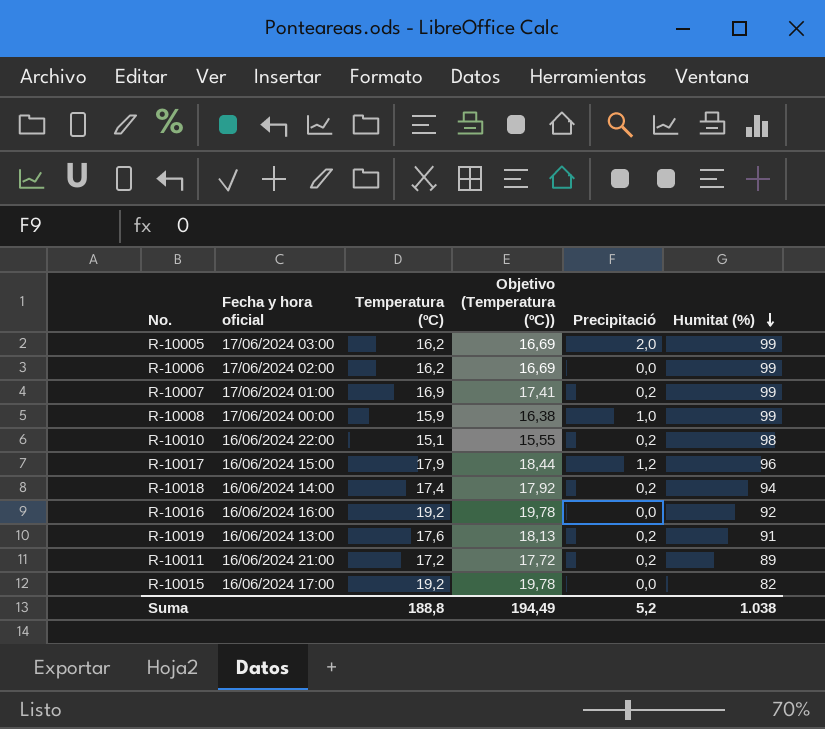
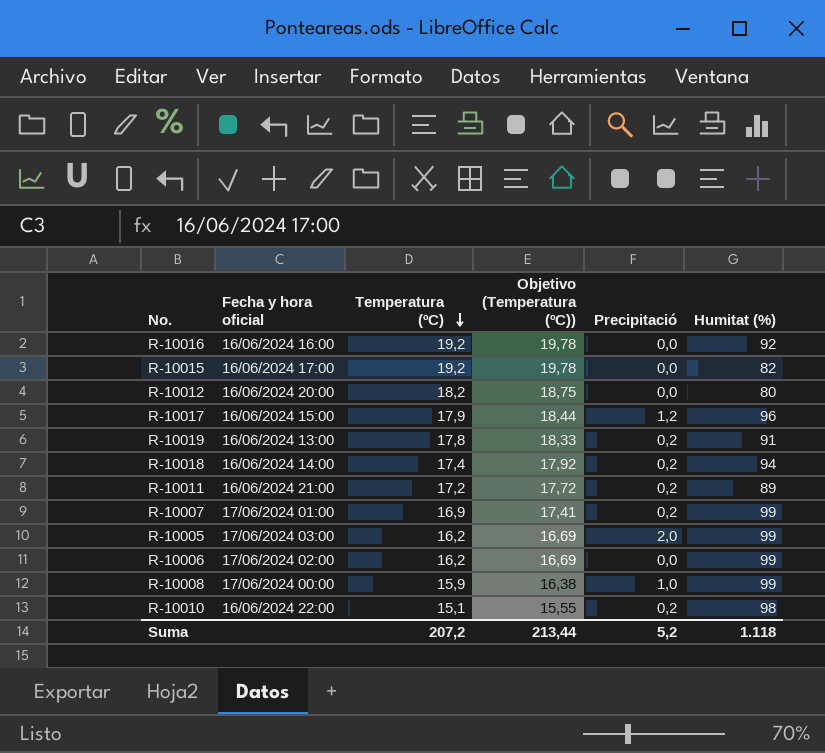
row order: Humitat (%) descending -> Temperatura (ºC) descending
row R-10012: none -> 16/06/2024 20:00 | 18,2 | 18,75 | 0,0 | 80
R-10019 | Temperatura (ºC): 17,6 -> 17,8
R-10019 | Objetivo (Temperatura (ºC)): 18,13 -> 18,33
Suma | Temperatura (ºC): 188,8 -> 207,2
Suma | Objetivo (Temperatura (ºC)): 194,49 -> 213,44
Suma | Humitat (%): 1.038 -> 1.118

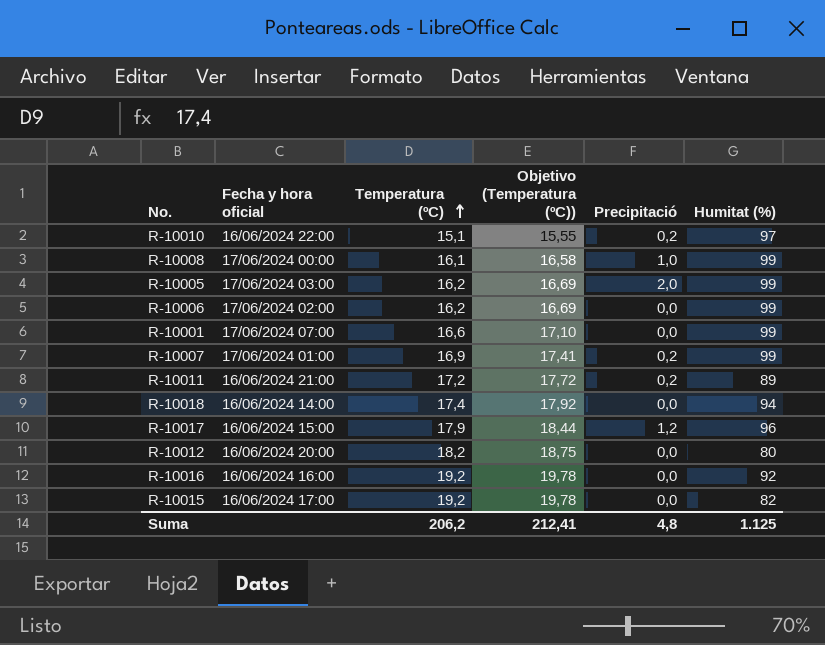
row order: Temperatura (ºC) descending -> Temperatura (ºC) ascending
row R-10019: 16/06/2024 13:00 | 17,8 | 18,33 | 0,2 | 91 -> none
R-10010 | Humitat (%): 98 -> 97
R-10008 | Temperatura (ºC): 15,9 -> 16,1
R-10008 | Objetivo (Temperatura (ºC)): 16,38 -> 16,58
row R-10001: none -> 17/06/2024 07:00 | 16,6 | 17,10 | 0,0 | 99
R-10018 | Precipitació: 0,2 -> 0,0
Suma | Temperatura (ºC): 207,2 -> 206,2
Suma | Objetivo (Temperatura (ºC)): 213,44 -> 212,41
Suma | Precipitació: 5,2 -> 4,8
Suma | Humitat (%): 1.118 -> 1.125

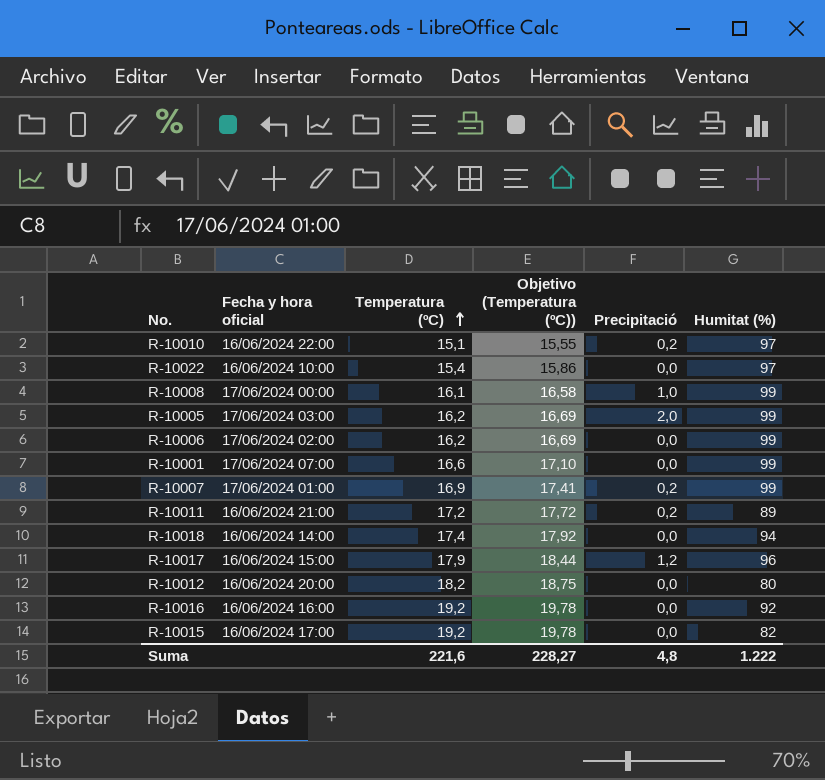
row R-10022: none -> 16/06/2024 10:00 | 15,4 | 15,86 | 0,0 | 97
Suma | Temperatura (ºC): 206,2 -> 221,6
Suma | Objetivo (Temperatura (ºC)): 212,41 -> 228,27
Suma | Humitat (%): 1.125 -> 1.222

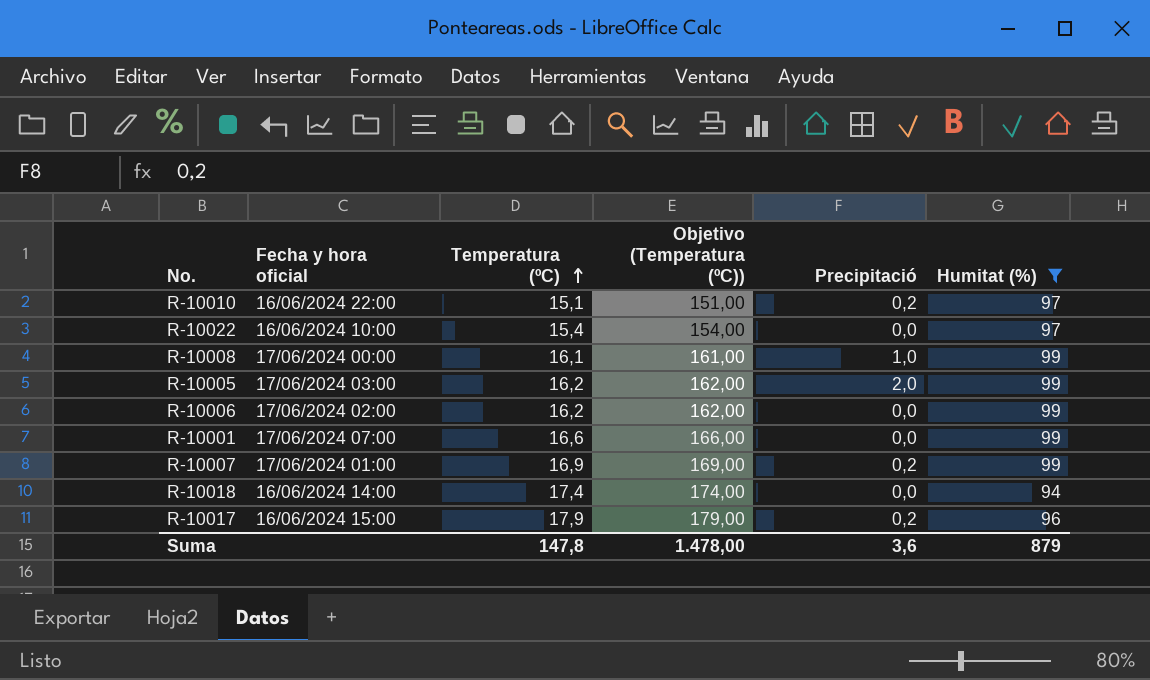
filter: none -> Humitat (%) >= 94
column Objetivo (Temperatura (ºC)) | formula: [Temperatura (ºC)] * 1,03 -> [Temperatura (ºC)] * 10
R-10017 | Precipitació: 1,2 -> 0,2
Suma | Temperatura (ºC): 221,6 -> 147,8
Suma | Objetivo (Temperatura (ºC)): 228,27 -> 1.478,00
Suma | Precipitació: 4,8 -> 3,6
Suma | Humitat (%): 1.222 -> 879

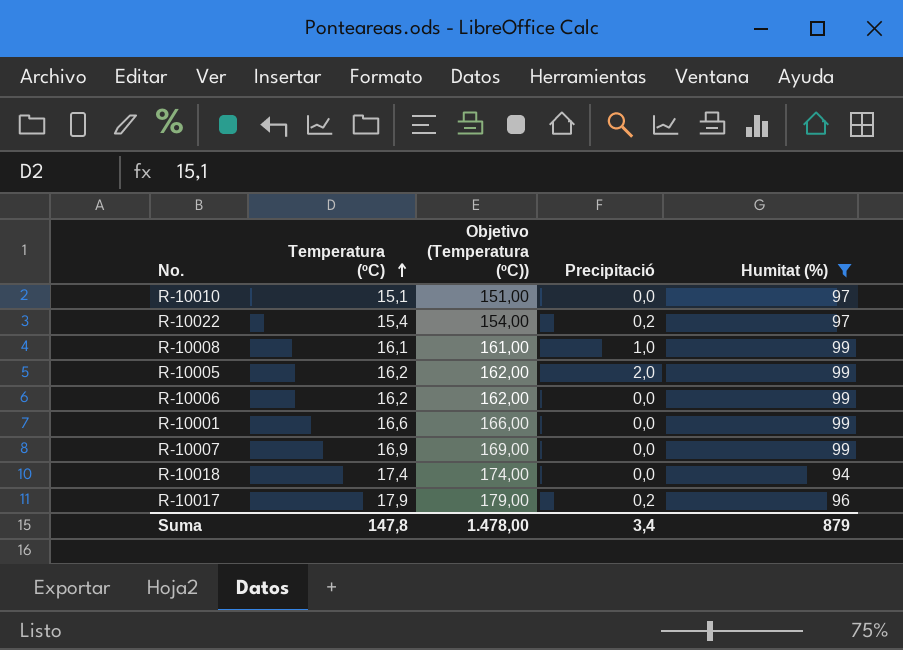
column Fecha y hora oficial | position: 2 -> none
R-10010 | Precipitació: 0,2 -> 0,0
R-10022 | Precipitació: 0,0 -> 0,2
R-10007 | Precipitació: 0,2 -> 0,0
Suma | Precipitació: 3,6 -> 3,4

